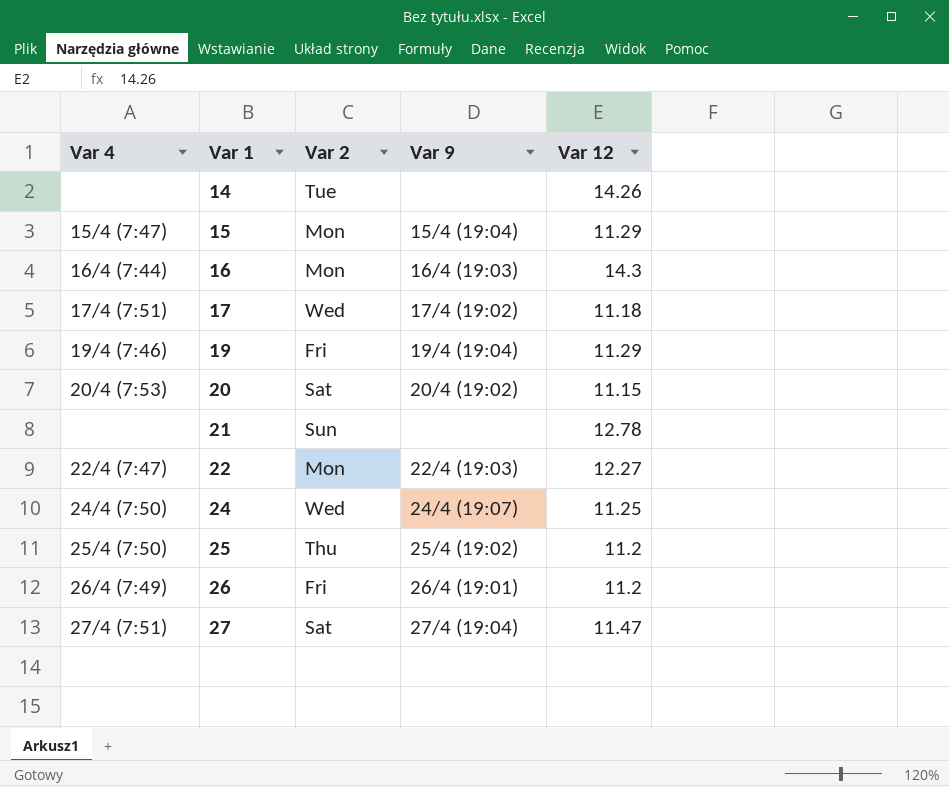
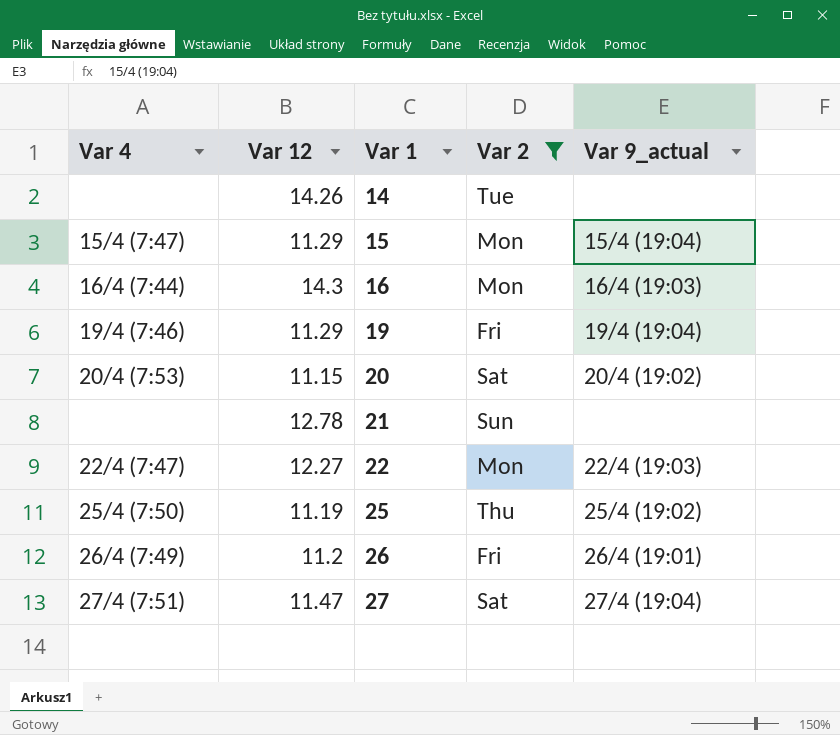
filter: none -> Var 2 != Wed
column Var 12 | position: 5 -> 2
column name: Var 9 -> Var 9_actual
25 | Var 12: 11.2 -> 11.19

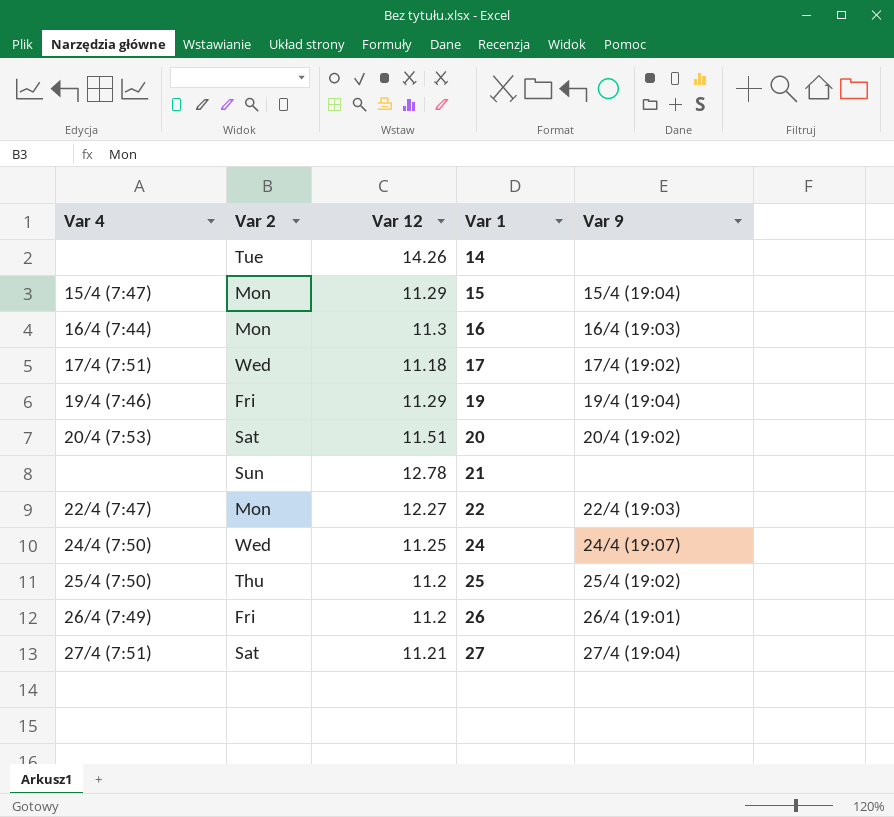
filter: Var 2 != Wed -> none
column Var 2 | position: 4 -> 2
column name: Var 9_actual -> Var 9
16 | Var 12: 14.3 -> 11.3
20 | Var 12: 11.15 -> 11.51
25 | Var 12: 11.19 -> 11.2
27 | Var 12: 11.47 -> 11.21

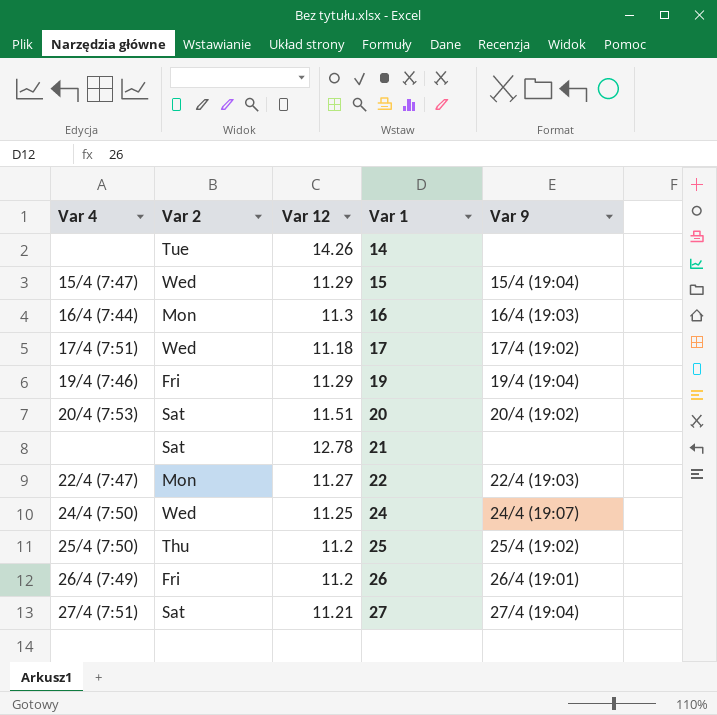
15 | Var 2: Mon -> Wed
21 | Var 2: Sun -> Sat
22 | Var 12: 12.27 -> 11.27

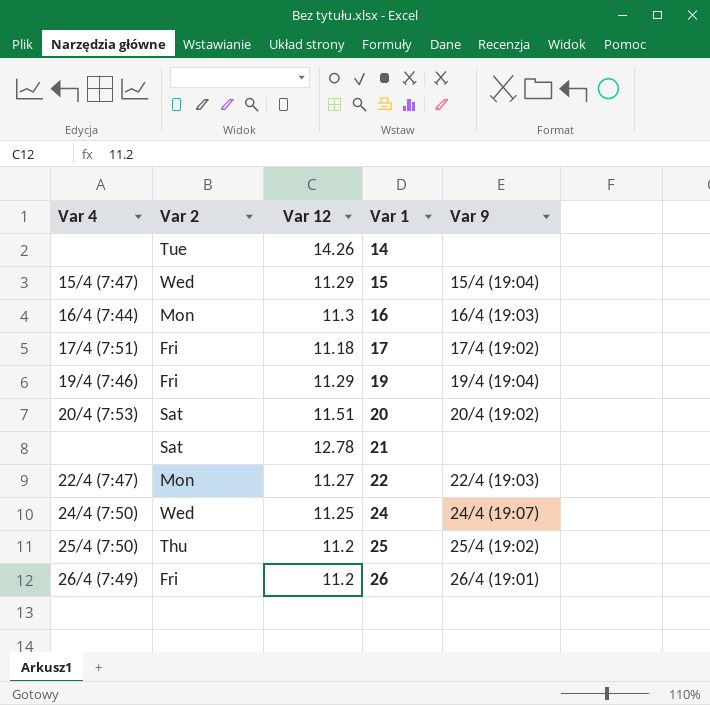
row 27: 27/4 (7:51) | Sat | 11.21 | 27/4 (19:04) -> none
17 | Var 2: Wed -> Fri

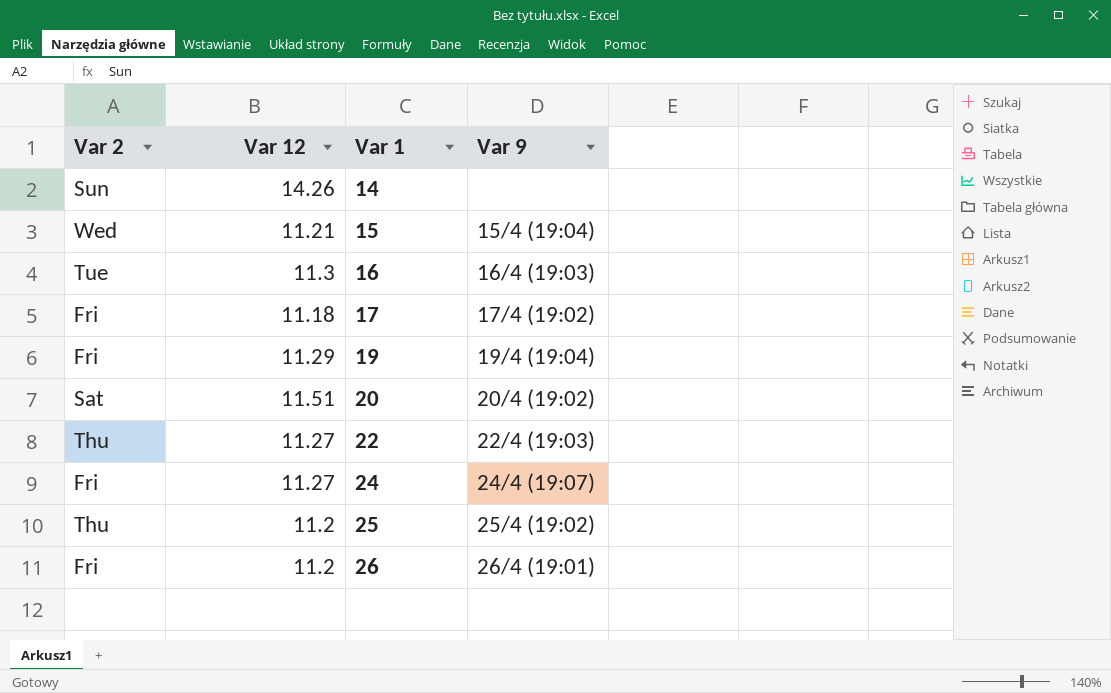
column Var 4 | position: 1 -> none
row 21: none | Sat | 12.78 | none -> none
14 | Var 2: Tue -> Sun
15 | Var 12: 11.29 -> 11.21
16 | Var 2: Mon -> Tue
22 | Var 2: Mon -> Thu
24 | Var 2: Wed -> Fri
24 | Var 12: 11.25 -> 11.27

